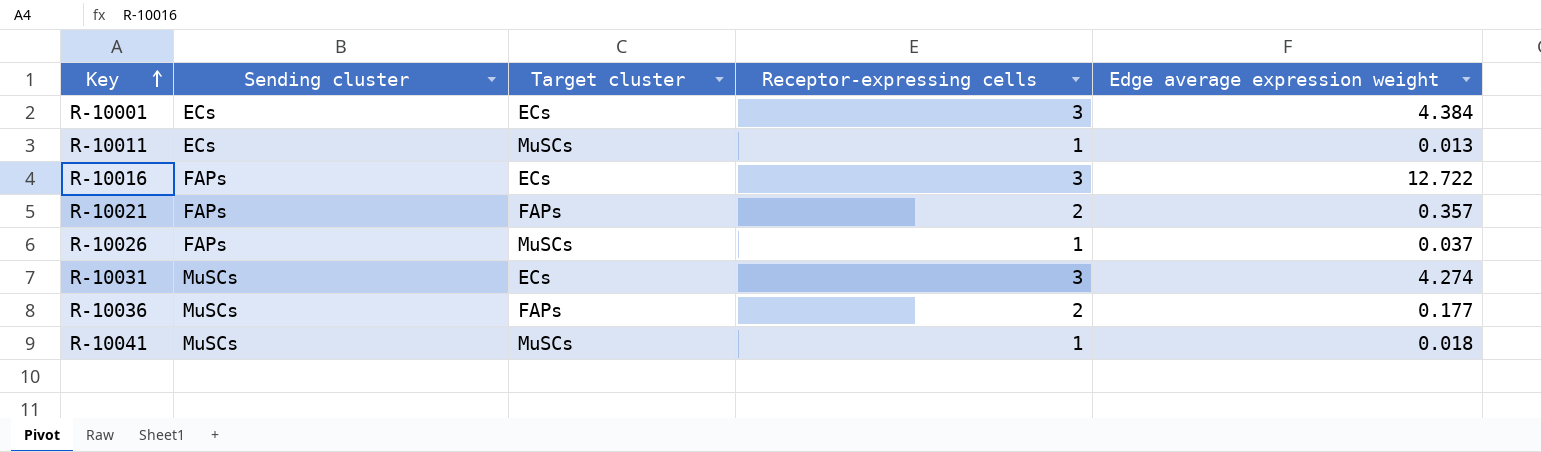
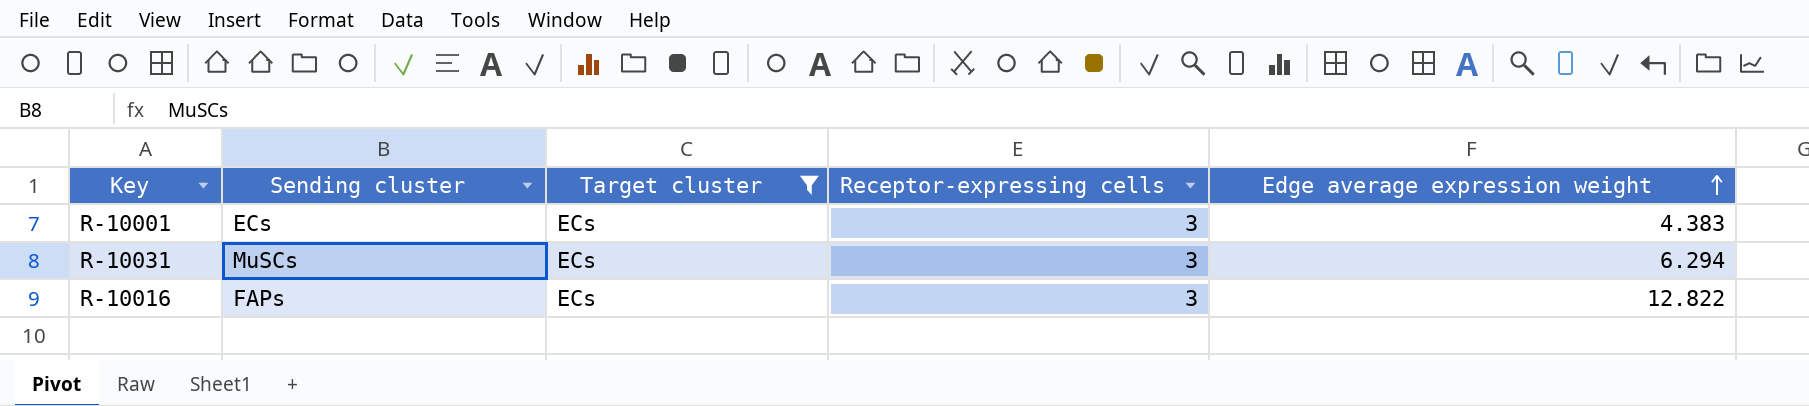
filter: none -> Target cluster = ECs
row order: Key ascending -> Edge average expression weight ascending
R-10001 | Edge average expression weight: 4.384 -> 4.383
R-10031 | Edge average expression weight: 4.274 -> 6.294
R-10016 | Edge average expression weight: 12.722 -> 12.822

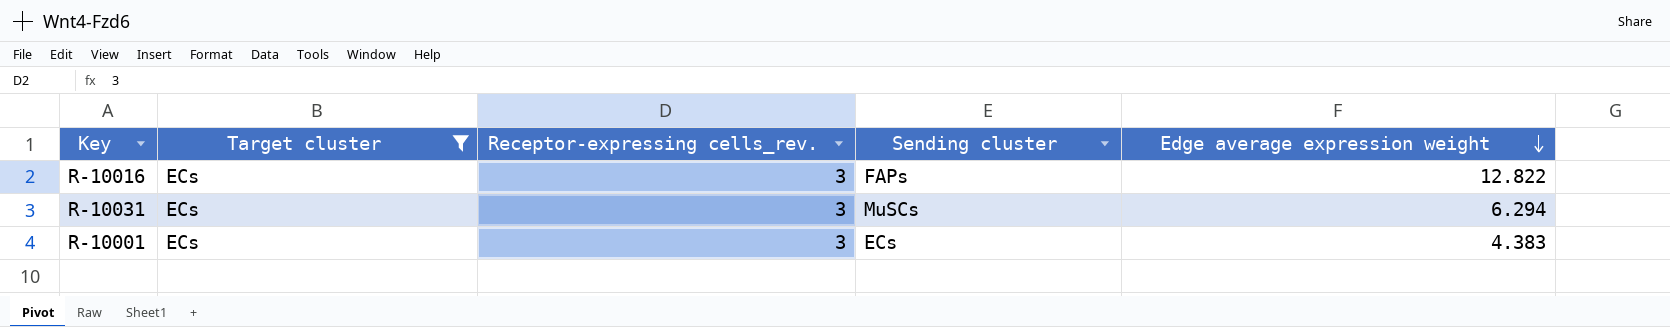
row order: Edge average expression weight ascending -> Edge average expression weight descending
column name: Receptor-expressing cells -> Receptor-expressing cells_rev.
column Sending cluster | position: 2 -> 4

